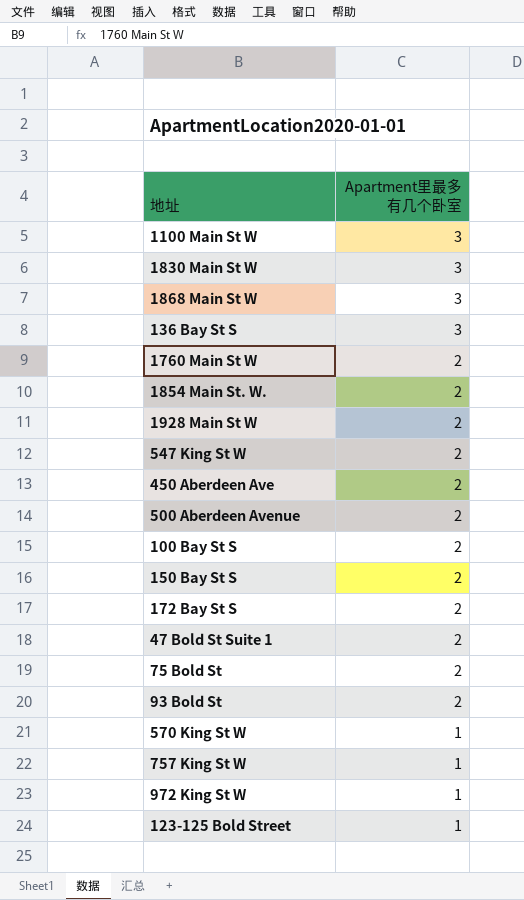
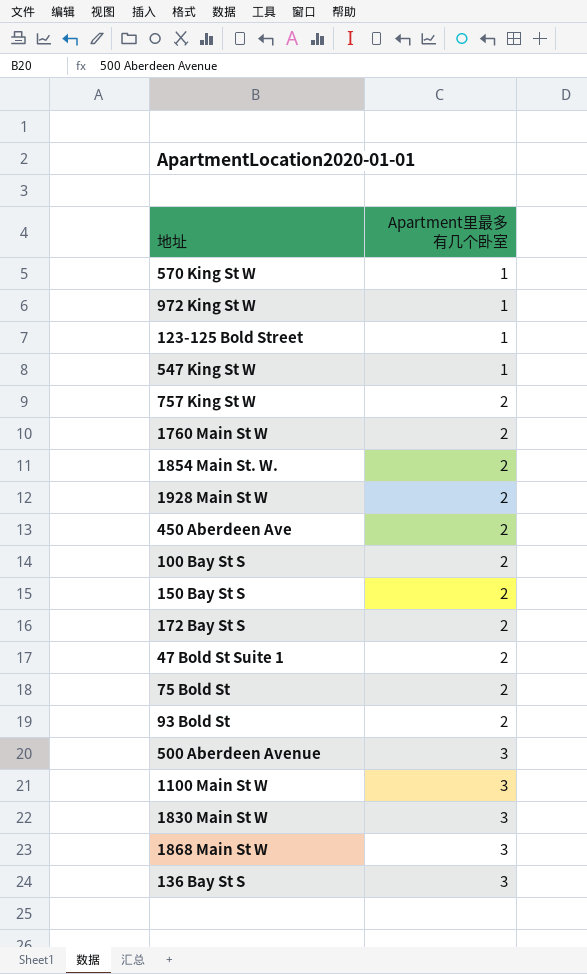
row order: Apartment里最多有几个卧室 descending -> Apartment里最多有几个卧室 ascending
547 King St W | Apartment里最多有几个卧室: 2 -> 1
757 King St W | Apartment里最多有几个卧室: 1 -> 2
500 Aberdeen Avenue | Apartment里最多有几个卧室: 2 -> 3

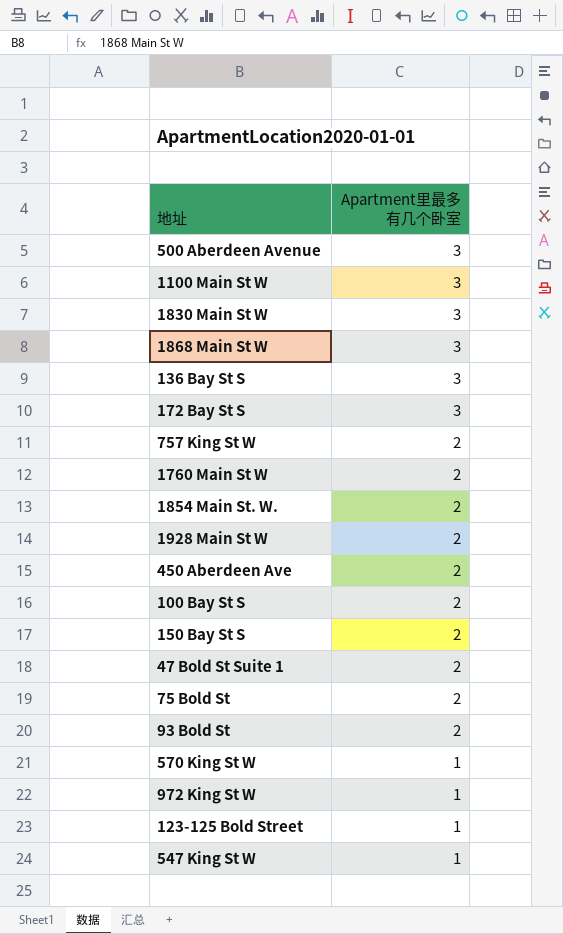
row order: Apartment里最多有几个卧室 ascending -> Apartment里最多有几个卧室 descending
172 Bay St S | Apartment里最多有几个卧室: 2 -> 3

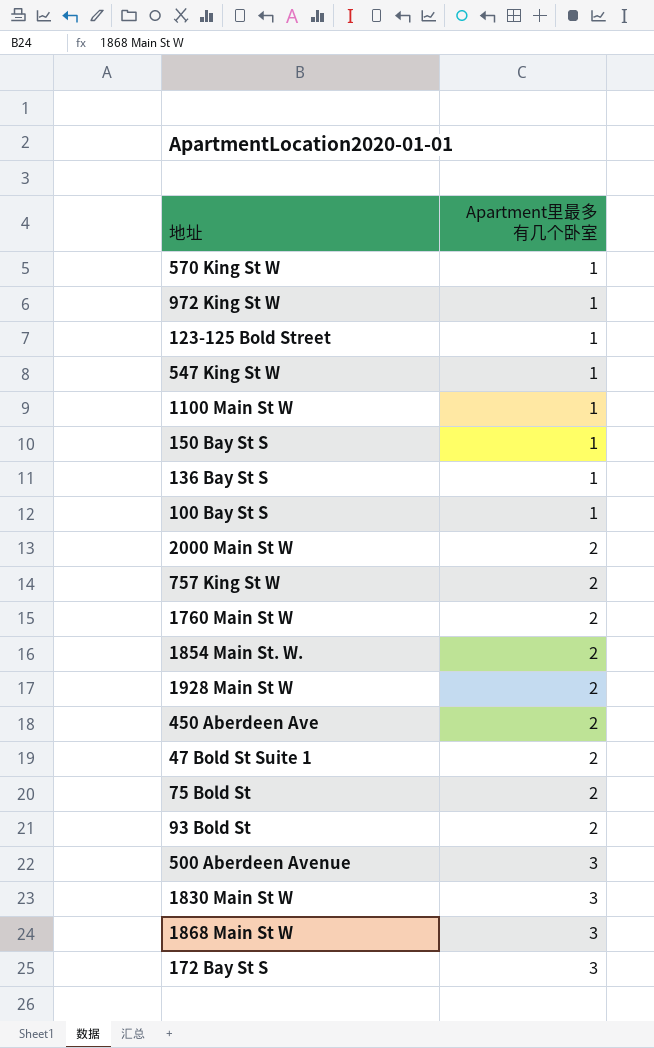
row order: Apartment里最多有几个卧室 descending -> Apartment里最多有几个卧室 ascending
1100 Main St W | Apartment里最多有几个卧室: 3 -> 1
150 Bay St S | Apartment里最多有几个卧室: 2 -> 1
136 Bay St S | Apartment里最多有几个卧室: 3 -> 1
100 Bay St S | Apartment里最多有几个卧室: 2 -> 1
row 2000 Main St W: none -> 2

